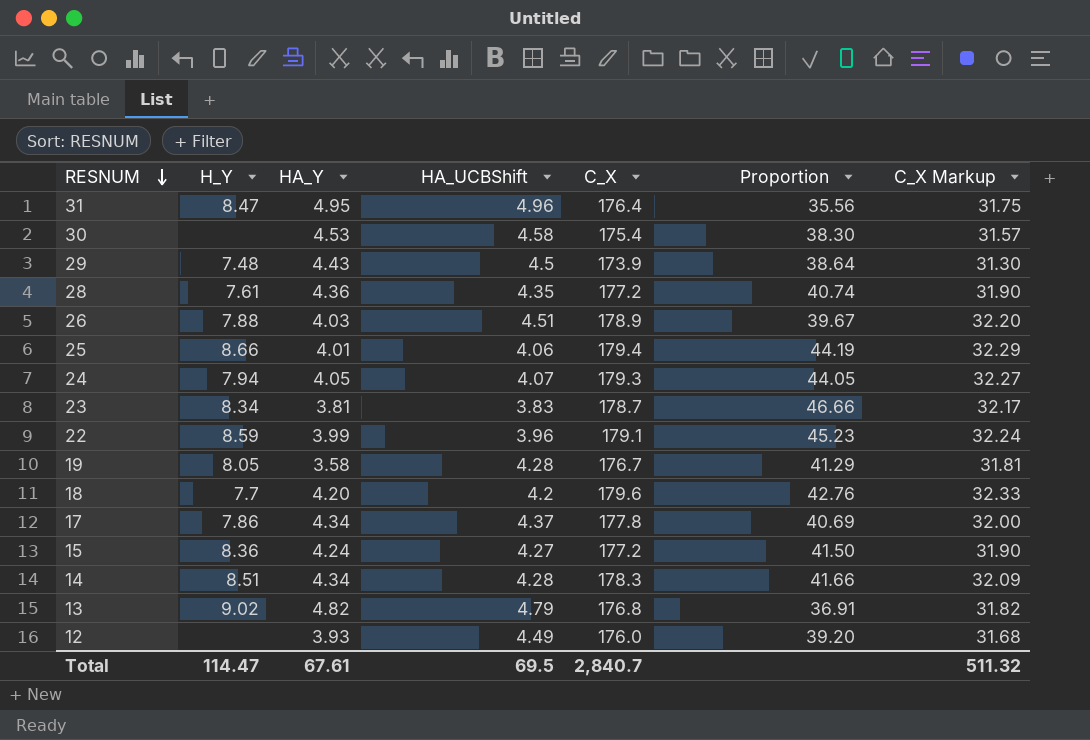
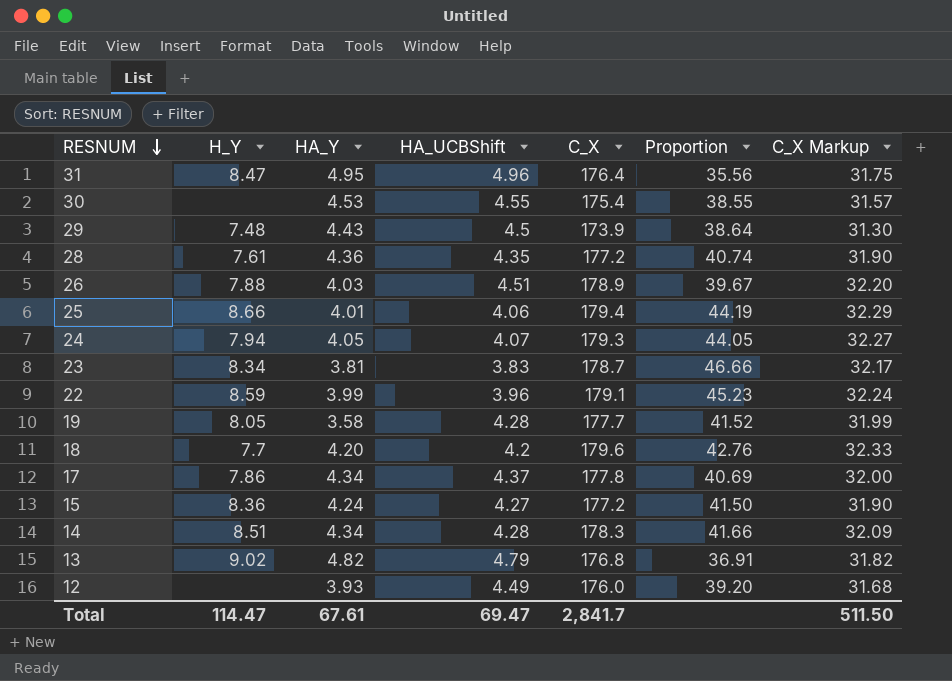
30 | HA_UCBShift: 4.58 -> 4.55
30 | Proportion: 38.30 -> 38.55
19 | C_X: 176.7 -> 177.7
19 | Proportion: 41.29 -> 41.52
19 | C_X Markup: 31.81 -> 31.99
Total | HA_UCBShift: 69.5 -> 69.47
Total | C_X: 2,840.7 -> 2,841.7
Total | C_X Markup: 511.32 -> 511.50

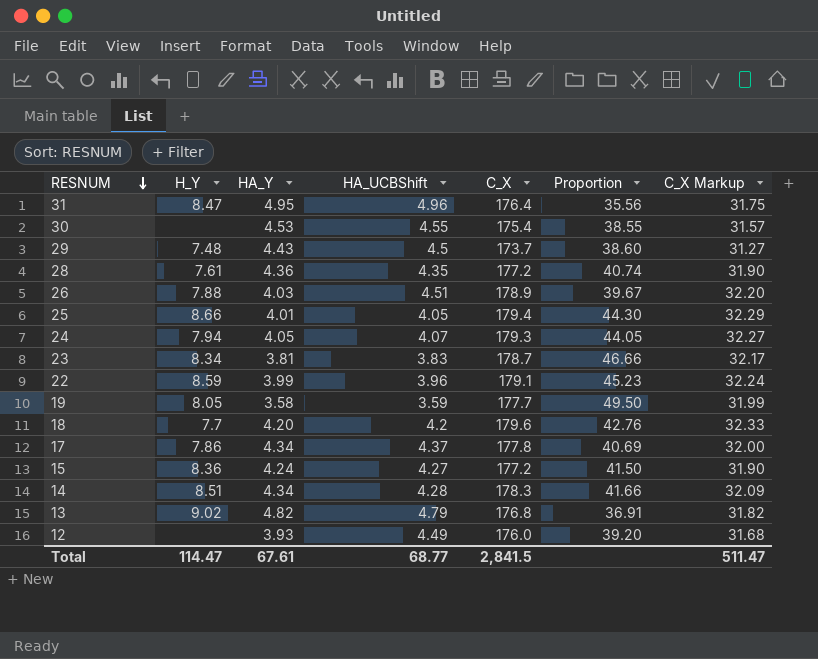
29 | C_X: 173.9 -> 173.7
29 | Proportion: 38.64 -> 38.60
29 | C_X Markup: 31.30 -> 31.27
25 | HA_UCBShift: 4.06 -> 4.05
25 | Proportion: 44.19 -> 44.30
19 | HA_UCBShift: 4.28 -> 3.59
19 | Proportion: 41.52 -> 49.50
Total | HA_UCBShift: 69.47 -> 68.77
Total | C_X: 2,841.7 -> 2,841.5
Total | C_X Markup: 511.50 -> 511.47

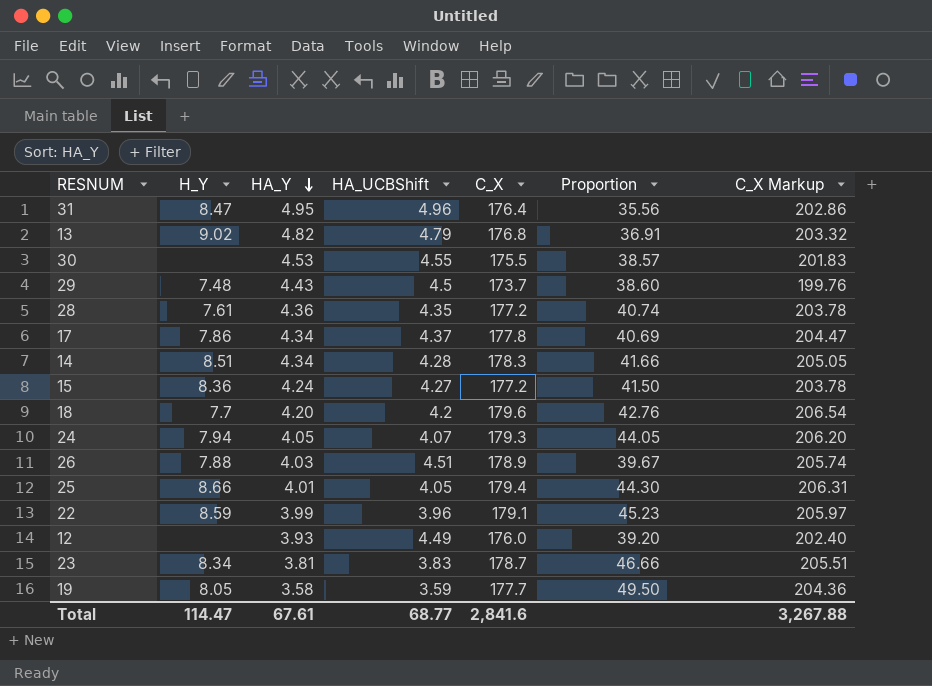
row order: RESNUM descending -> HA_Y descending
column C_X Markup | formula: [C_X] * 0.18 -> [C_X] * 1.15
30 | C_X: 175.4 -> 175.5
30 | Proportion: 38.55 -> 38.57
Total | C_X: 2,841.5 -> 2,841.6
Total | C_X Markup: 511.47 -> 3,267.88

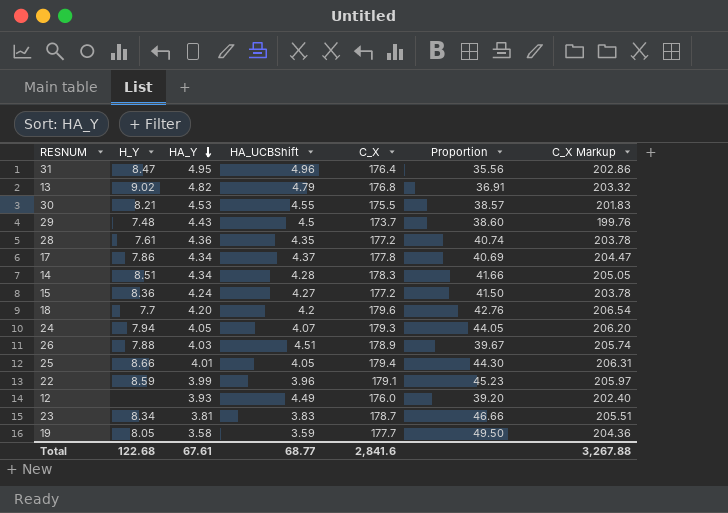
30 | H_Y: none -> 8.21
Total | H_Y: 114.47 -> 122.68

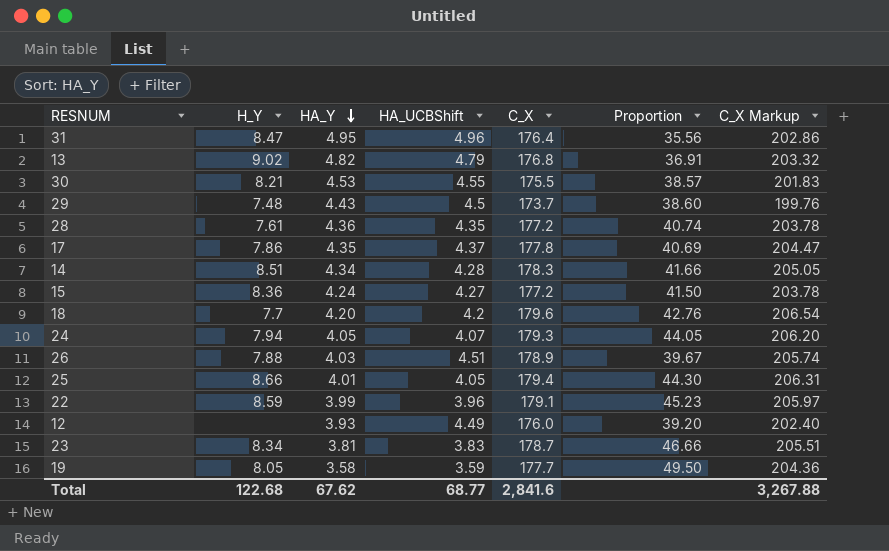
17 | HA_Y: 4.34 -> 4.35
Total | HA_Y: 67.61 -> 67.62

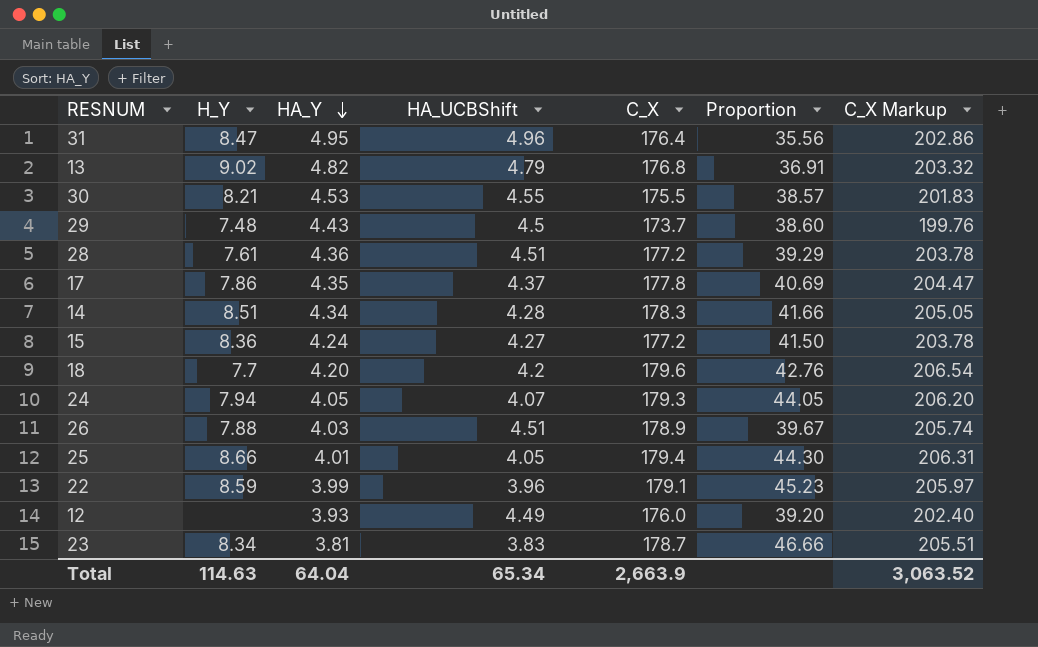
row 19: 8.05 | 3.58 | 3.59 | 177.7 | 49.50 | 204.36 -> none
28 | HA_UCBShift: 4.35 -> 4.51
28 | Proportion: 40.74 -> 39.29
Total | H_Y: 122.68 -> 114.63
Total | HA_Y: 67.62 -> 64.04
Total | HA_UCBShift: 68.77 -> 65.34
Total | C_X: 2,841.6 -> 2,663.9
Total | C_X Markup: 3,267.88 -> 3,063.52

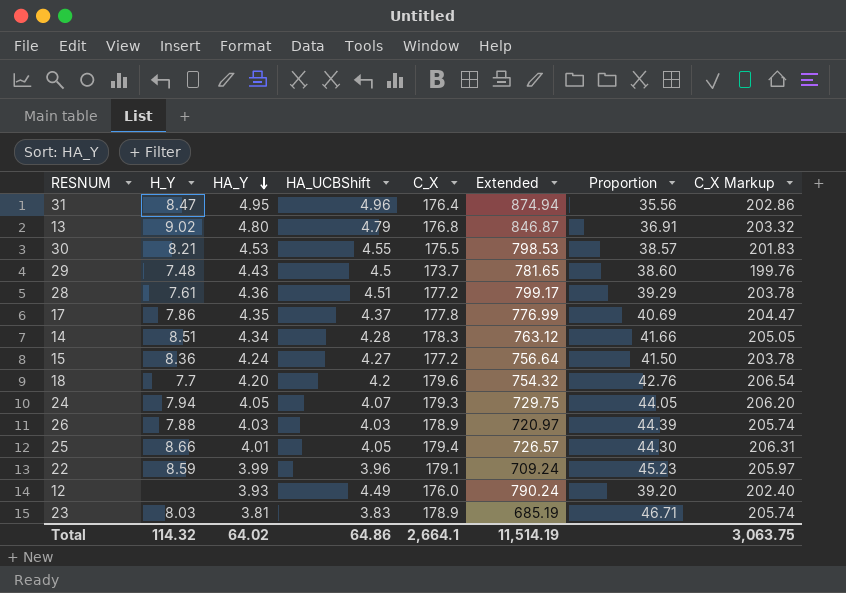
column Extended | formula: none -> [HA_UCBShift] * [C_X]
13 | HA_Y: 4.82 -> 4.80
26 | HA_UCBShift: 4.51 -> 4.03
26 | Proportion: 39.67 -> 44.39
23 | H_Y: 8.34 -> 8.03
23 | C_X: 178.7 -> 178.9
23 | Proportion: 46.66 -> 46.71
23 | C_X Markup: 205.51 -> 205.74
Total | H_Y: 114.63 -> 114.32
Total | HA_Y: 64.04 -> 64.02
Total | HA_UCBShift: 65.34 -> 64.86
Total | C_X: 2,663.9 -> 2,664.1
Total | C_X Markup: 3,063.52 -> 3,063.75

